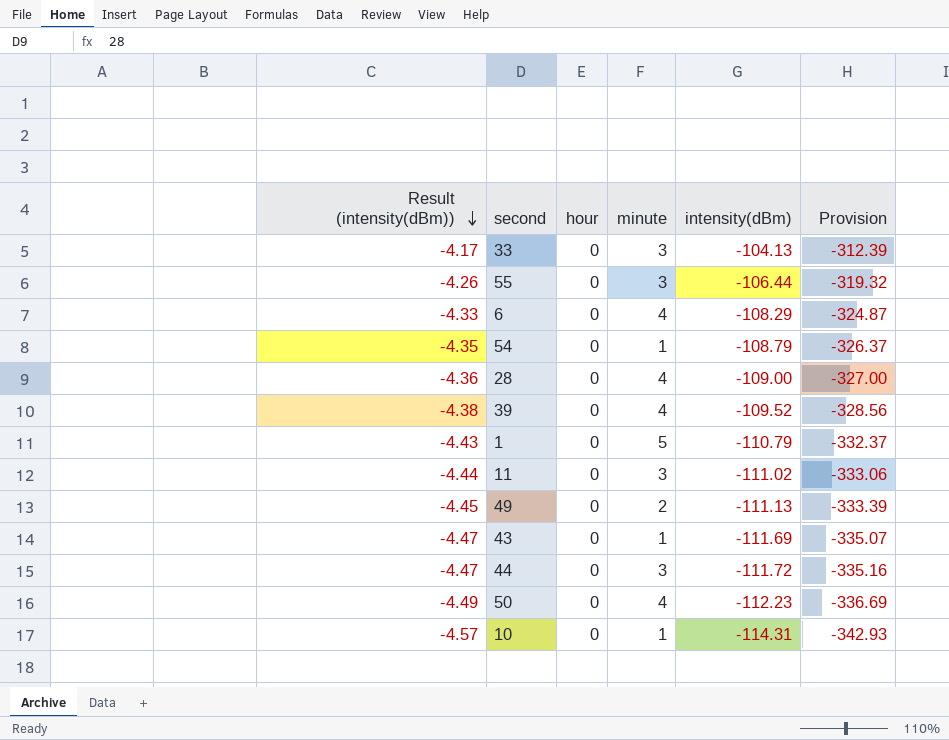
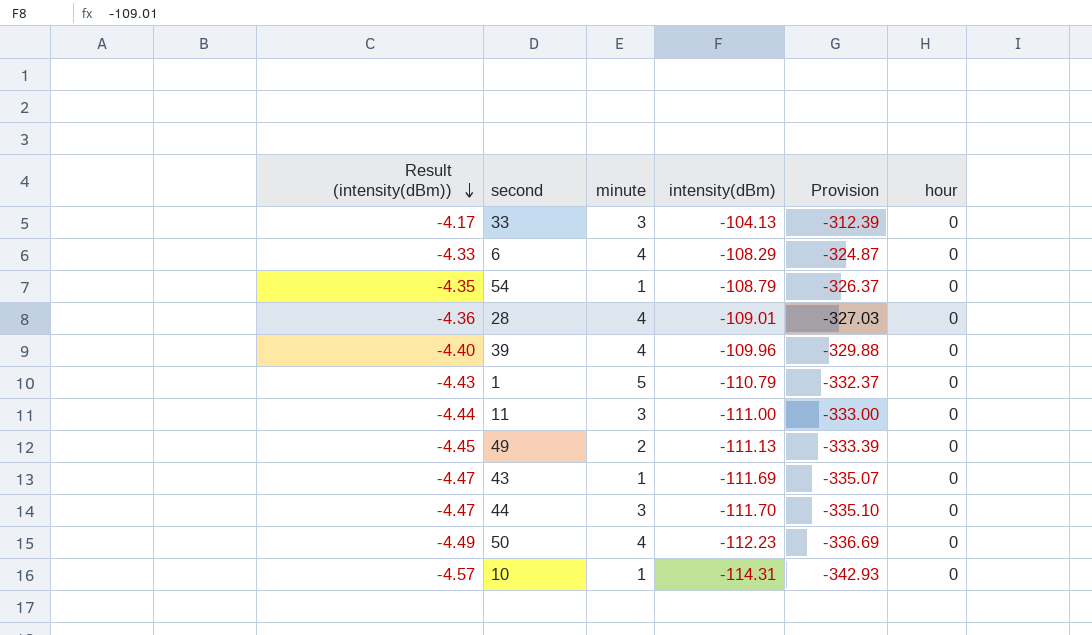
column hour | position: 3 -> 6
row 55: -4.26 | 0 | 3 | -106.44 | -319.32 -> none
28 | intensity(dBm): -109.00 -> -109.01
28 | Provision: -327.00 -> -327.03
39 | Result (intensity(dBm)): -4.38 -> -4.40
39 | intensity(dBm): -109.52 -> -109.96
39 | Provision: -328.56 -> -329.88
11 | intensity(dBm): -111.02 -> -111.00
11 | Provision: -333.06 -> -333.00
44 | intensity(dBm): -111.72 -> -111.70
44 | Provision: -335.16 -> -335.10

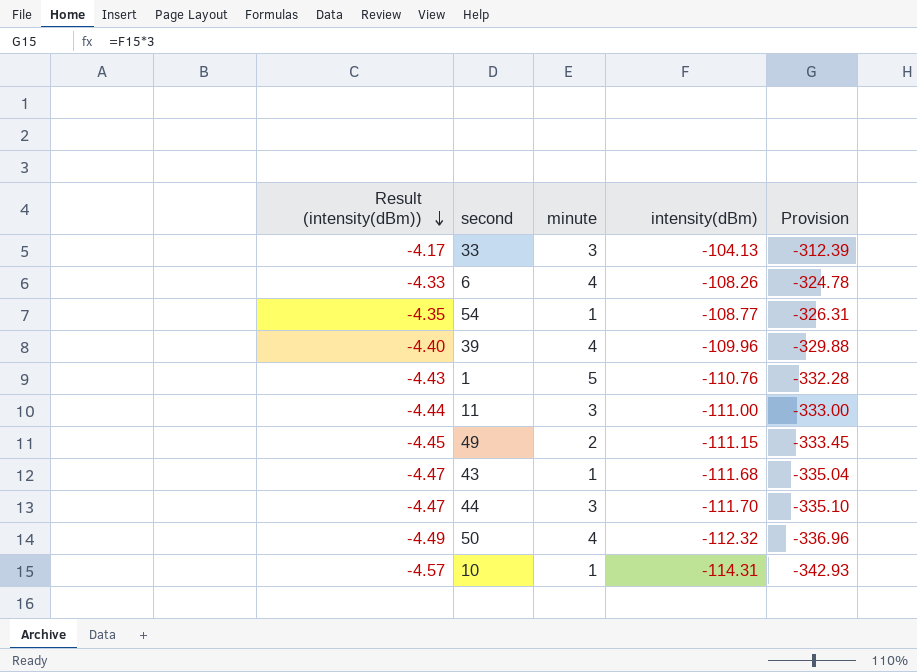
column hour | position: 6 -> none
row 28: -4.36 | 4 | -109.01 | -327.03 | 0 -> none
6 | intensity(dBm): -108.29 -> -108.26
6 | Provision: -324.87 -> -324.78
54 | intensity(dBm): -108.79 -> -108.77
54 | Provision: -326.37 -> -326.31
1 | intensity(dBm): -110.79 -> -110.76
1 | Provision: -332.37 -> -332.28
49 | intensity(dBm): -111.13 -> -111.15
49 | Provision: -333.39 -> -333.45
43 | intensity(dBm): -111.69 -> -111.68
43 | Provision: -335.07 -> -335.04
50 | intensity(dBm): -112.23 -> -112.32
50 | Provision: -336.69 -> -336.96

